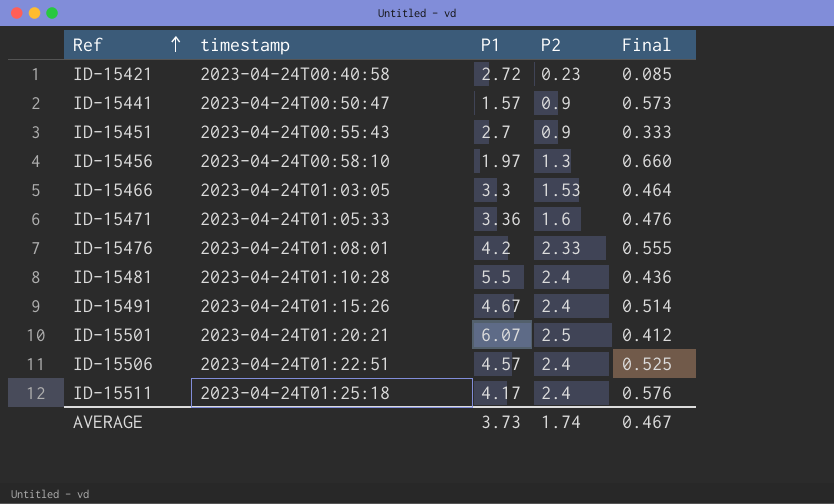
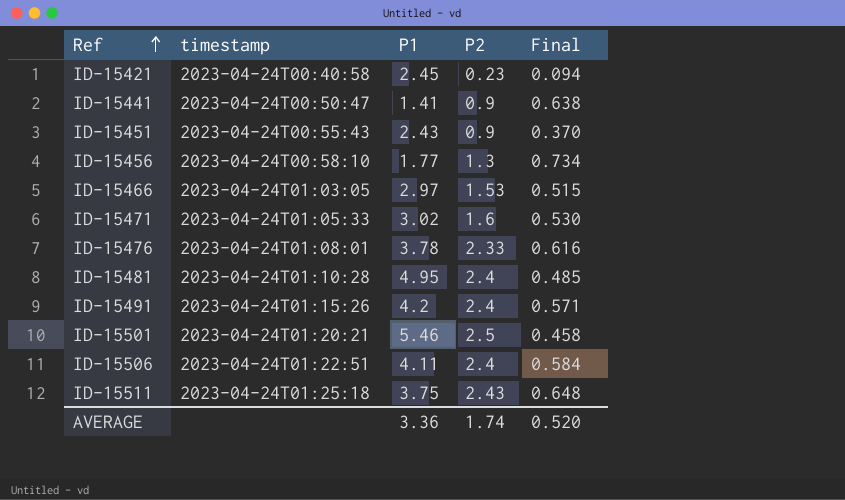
ID-15421 | P1: 2.72 -> 2.45
ID-15421 | Final: 0.085 -> 0.094
ID-15441 | P1: 1.57 -> 1.41
ID-15441 | Final: 0.573 -> 0.638
ID-15451 | P1: 2.7 -> 2.43
ID-15451 | Final: 0.333 -> 0.370
ID-15456 | P1: 1.97 -> 1.77
ID-15456 | Final: 0.660 -> 0.734
ID-15466 | P1: 3.3 -> 2.97
ID-15466 | Final: 0.464 -> 0.515
ID-15471 | P1: 3.36 -> 3.02
ID-15471 | Final: 0.476 -> 0.530
ID-15476 | P1: 4.2 -> 3.78
ID-15476 | Final: 0.555 -> 0.616
ID-15481 | P1: 5.5 -> 4.95
ID-15481 | Final: 0.436 -> 0.485
ID-15491 | P1: 4.67 -> 4.2
ID-15491 | Final: 0.514 -> 0.571
ID-15501 | P1: 6.07 -> 5.46
ID-15501 | Final: 0.412 -> 0.458
ID-15506 | P1: 4.57 -> 4.11
ID-15506 | Final: 0.525 -> 0.584
ID-15511 | P1: 4.17 -> 3.75
ID-15511 | P2: 2.4 -> 2.43
ID-15511 | Final: 0.576 -> 0.648
AVERAGE | P1: 3.73 -> 3.36
AVERAGE | Final: 0.467 -> 0.520

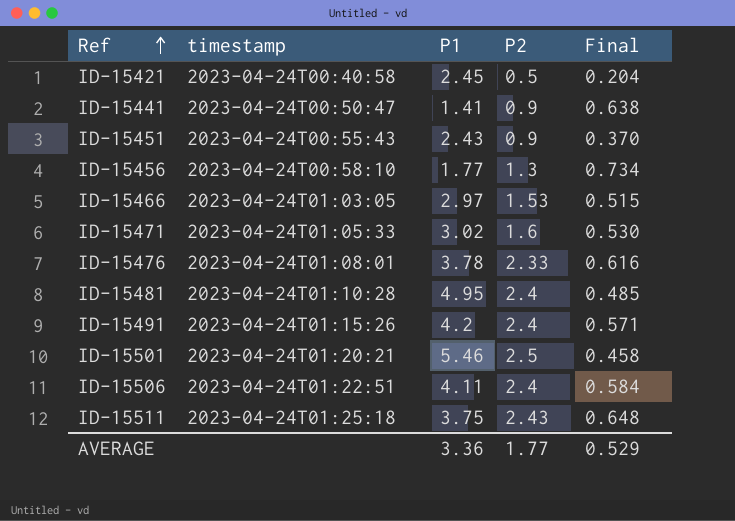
ID-15421 | P2: 0.23 -> 0.5
ID-15421 | Final: 0.094 -> 0.204
AVERAGE | P2: 1.74 -> 1.77
AVERAGE | Final: 0.520 -> 0.529

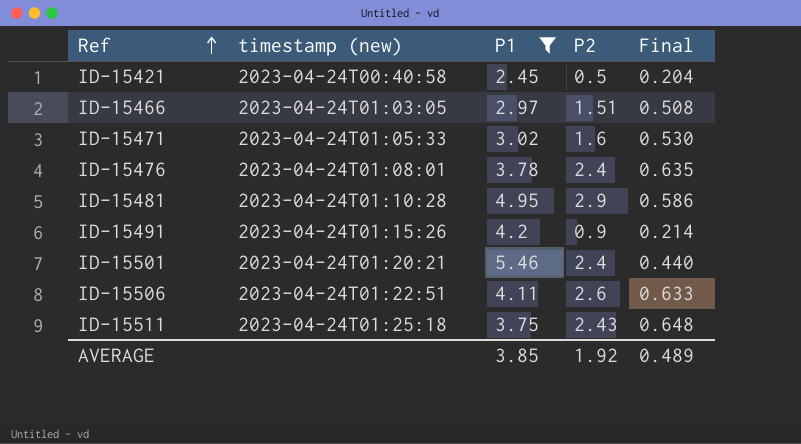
filter: none -> P1 >= 2.45
column name: timestamp -> timestamp (new)
ID-15466 | P2: 1.53 -> 1.51
ID-15466 | Final: 0.515 -> 0.508
ID-15476 | P2: 2.33 -> 2.4
ID-15476 | Final: 0.616 -> 0.635
ID-15481 | P2: 2.4 -> 2.9
ID-15481 | Final: 0.485 -> 0.586
ID-15491 | P2: 2.4 -> 0.9
ID-15491 | Final: 0.571 -> 0.214
ID-15501 | P2: 2.5 -> 2.4
ID-15501 | Final: 0.458 -> 0.440
ID-15506 | P2: 2.4 -> 2.6
ID-15506 | Final: 0.584 -> 0.633
AVERAGE | P1: 3.36 -> 3.85
AVERAGE | P2: 1.77 -> 1.92
AVERAGE | Final: 0.529 -> 0.489

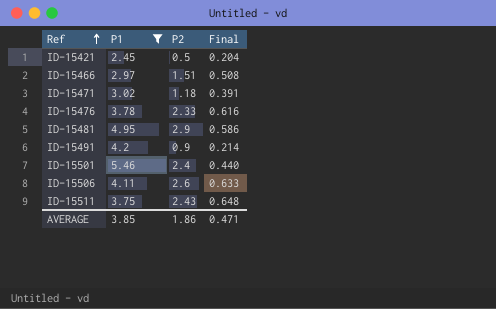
column timestamp (new) | position: 2 -> none
ID-15471 | P2: 1.6 -> 1.18
ID-15471 | Final: 0.530 -> 0.391
ID-15476 | P2: 2.4 -> 2.33
ID-15476 | Final: 0.635 -> 0.616
AVERAGE | P2: 1.92 -> 1.86
AVERAGE | Final: 0.489 -> 0.471

